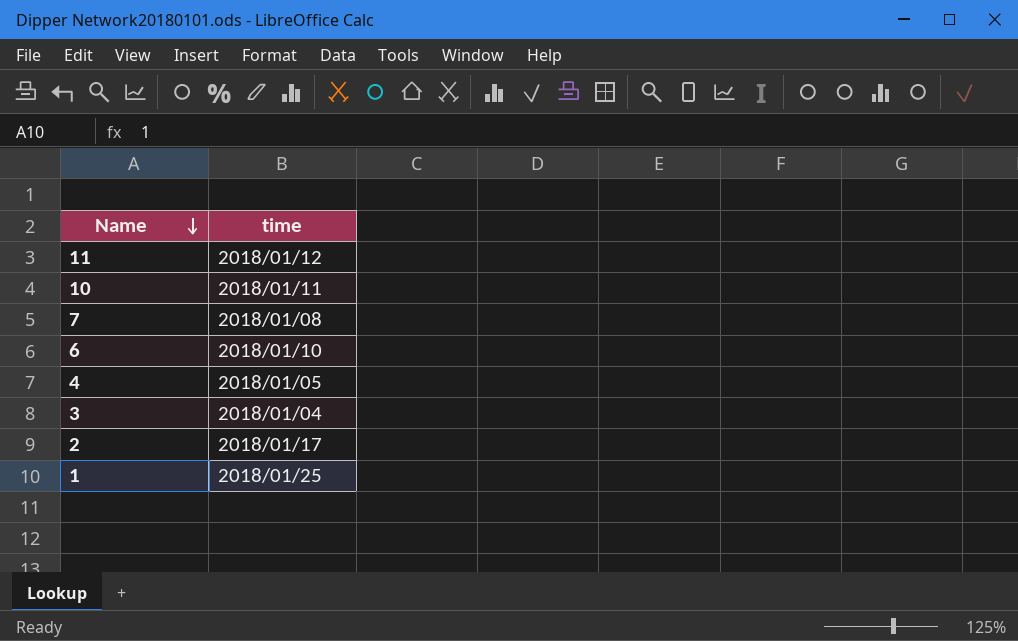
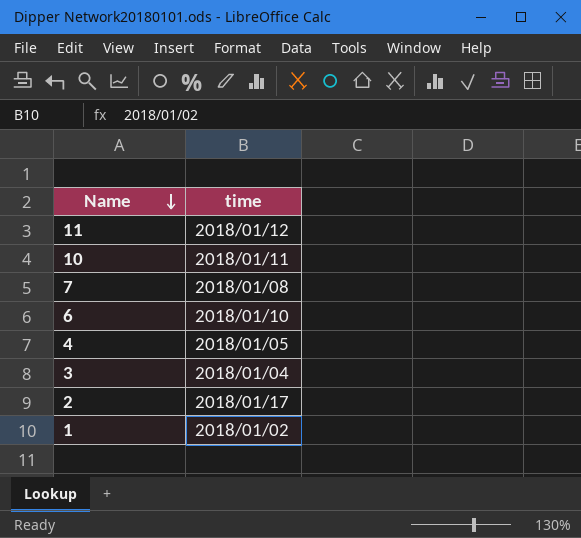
1 | time: 2018/01/25 -> 2018/01/02

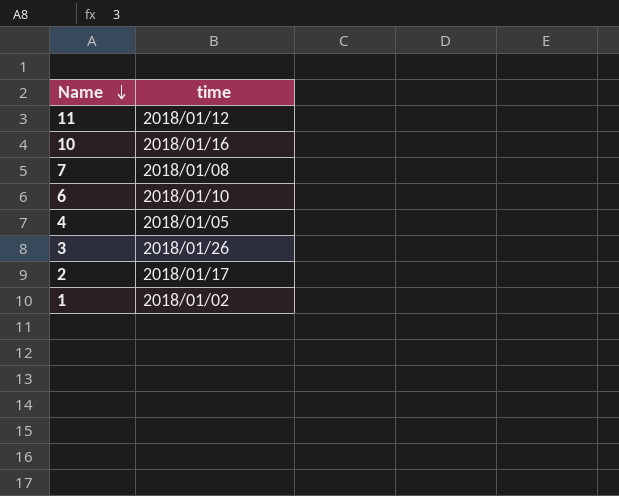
10 | time: 2018/01/11 -> 2018/01/16
3 | time: 2018/01/04 -> 2018/01/26

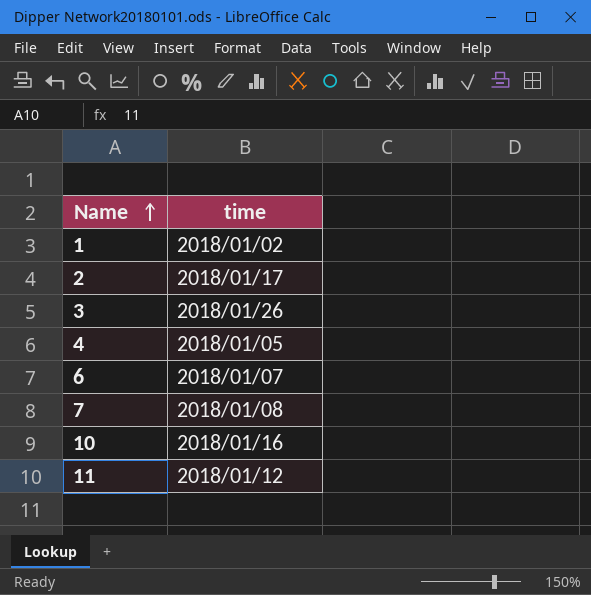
row order: Name descending -> Name ascending
6 | time: 2018/01/10 -> 2018/01/07

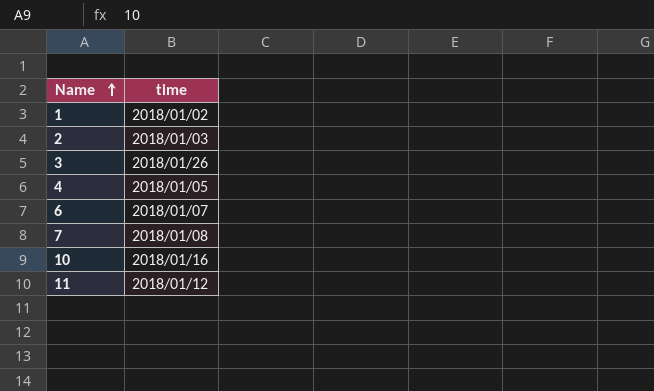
2 | time: 2018/01/17 -> 2018/01/03

